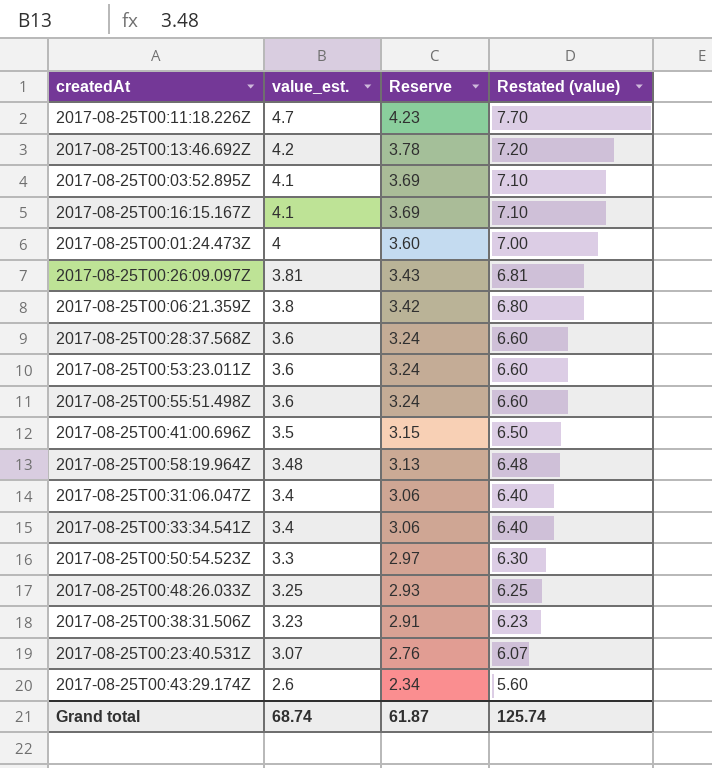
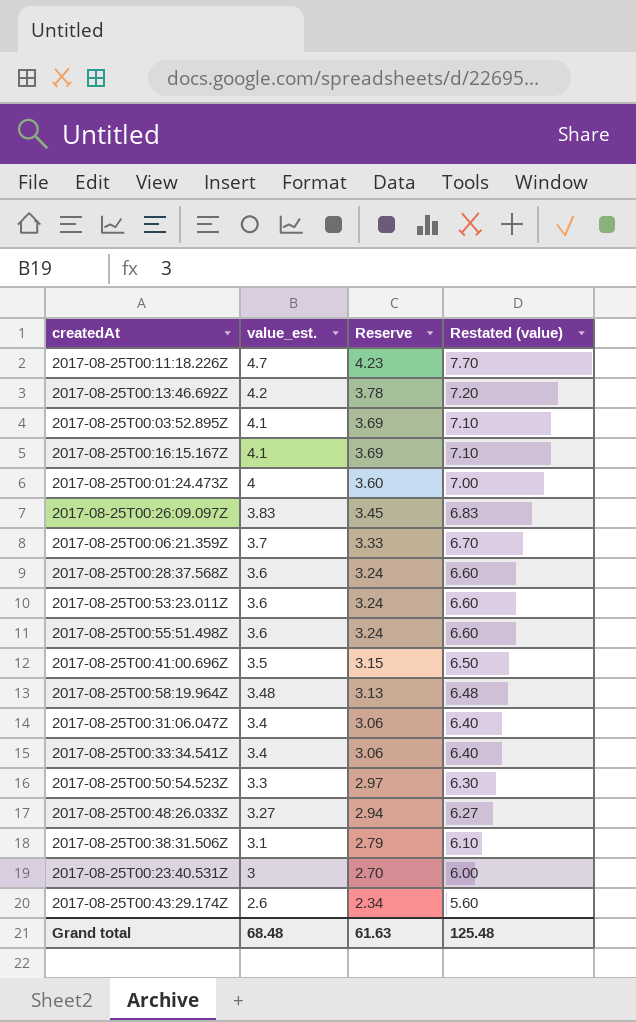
2017-08-25T00:26:09.097Z | value_est.: 3.81 -> 3.83
2017-08-25T00:26:09.097Z | Reserve: 3.43 -> 3.45
2017-08-25T00:26:09.097Z | Restated (value): 6.81 -> 6.83
2017-08-25T00:06:21.359Z | value_est.: 3.8 -> 3.7
2017-08-25T00:06:21.359Z | Reserve: 3.42 -> 3.33
2017-08-25T00:06:21.359Z | Restated (value): 6.80 -> 6.70
2017-08-25T00:48:26.033Z | value_est.: 3.25 -> 3.27
2017-08-25T00:48:26.033Z | Reserve: 2.93 -> 2.94
2017-08-25T00:48:26.033Z | Restated (value): 6.25 -> 6.27
2017-08-25T00:38:31.506Z | value_est.: 3.23 -> 3.1
2017-08-25T00:38:31.506Z | Reserve: 2.91 -> 2.79
2017-08-25T00:38:31.506Z | Restated (value): 6.23 -> 6.10
2017-08-25T00:23:40.531Z | value_est.: 3.07 -> 3
2017-08-25T00:23:40.531Z | Reserve: 2.76 -> 2.70
2017-08-25T00:23:40.531Z | Restated (value): 6.07 -> 6.00
Grand total | value_est.: 68.74 -> 68.48
Grand total | Reserve: 61.87 -> 61.63
Grand total | Restated (value): 125.74 -> 125.48

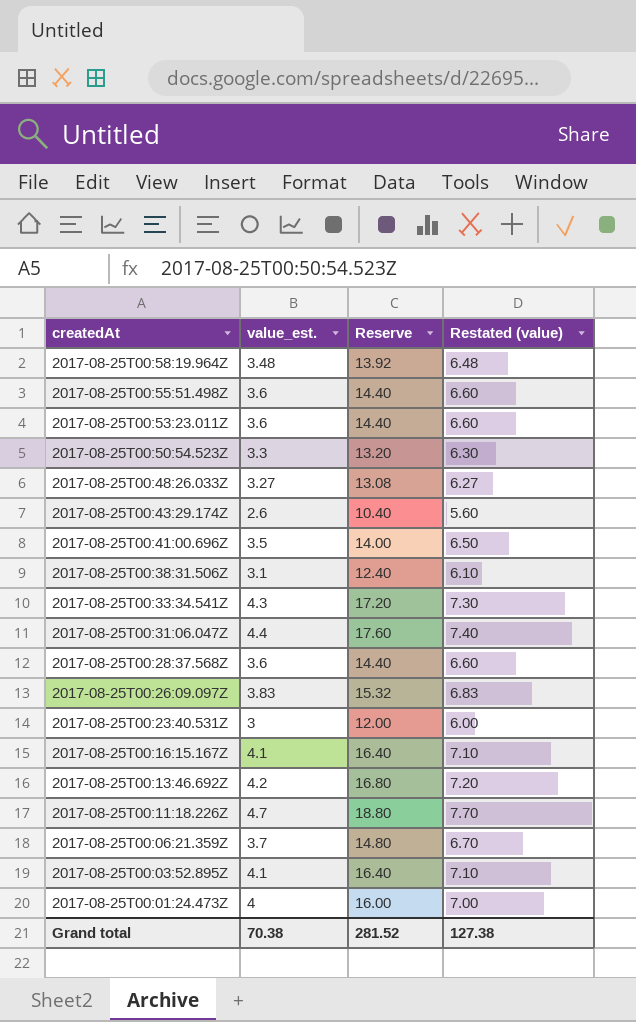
row order: value_est. descending -> createdAt descending
column Reserve | formula: [value_est.] * 0.9 -> [value_est.] * 4
2017-08-25T00:33:34.541Z | value_est.: 3.4 -> 4.3
2017-08-25T00:33:34.541Z | Restated (value): 6.40 -> 7.30
2017-08-25T00:31:06.047Z | value_est.: 3.4 -> 4.4
2017-08-25T00:31:06.047Z | Restated (value): 6.40 -> 7.40
Grand total | value_est.: 68.48 -> 70.38
Grand total | Reserve: 61.63 -> 281.52
Grand total | Restated (value): 125.48 -> 127.38

